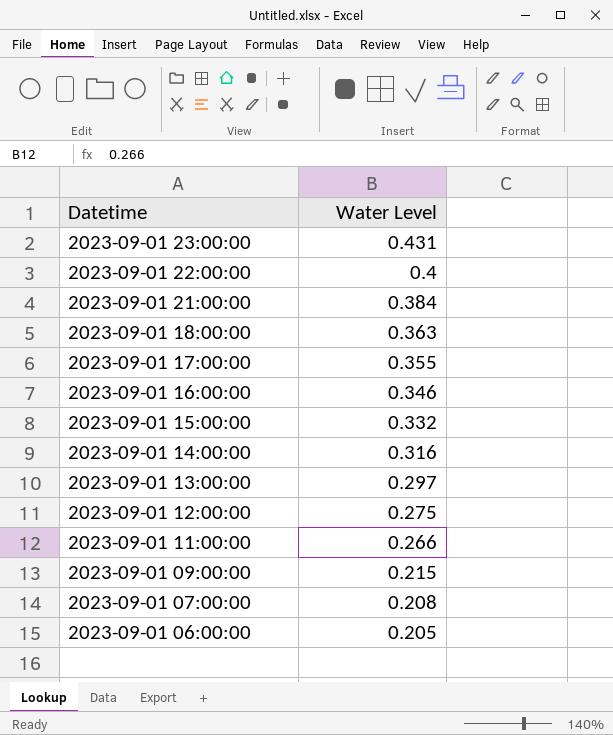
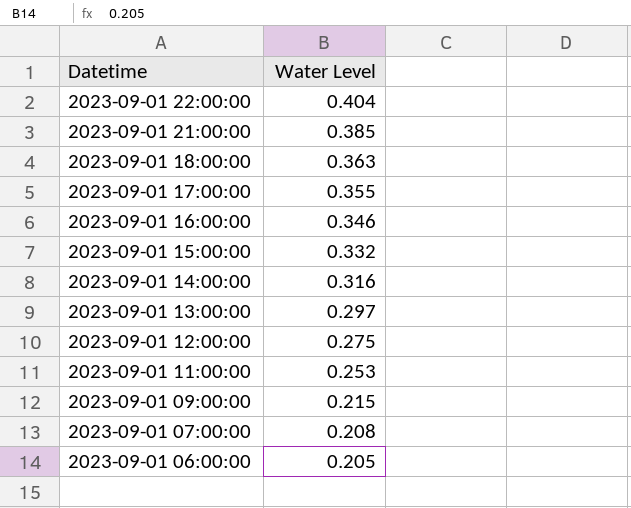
row 2023-09-01 23:00:00: 0.431 -> none
2023-09-01 22:00:00 | Water Level: 0.4 -> 0.404
2023-09-01 21:00:00 | Water Level: 0.384 -> 0.385
2023-09-01 11:00:00 | Water Level: 0.266 -> 0.253

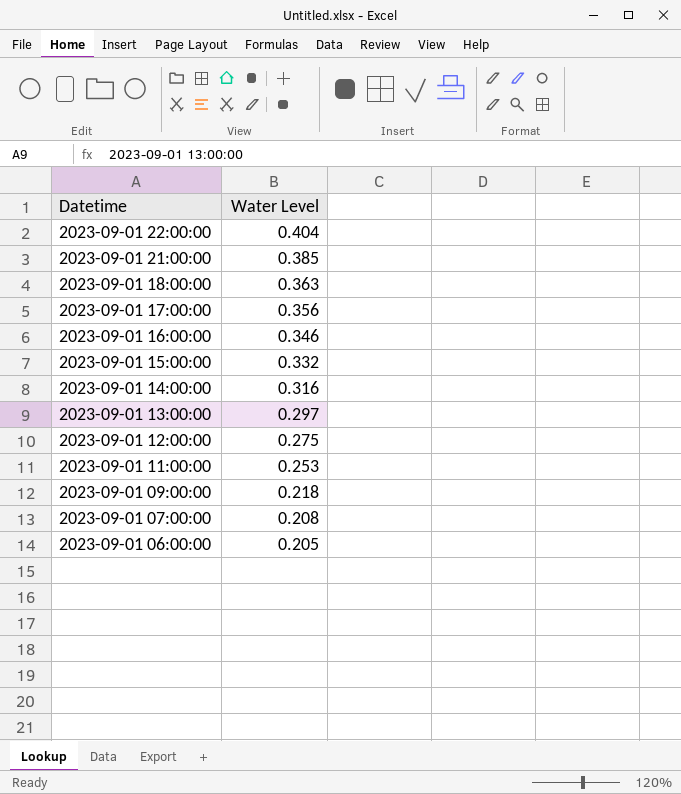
2023-09-01 17:00:00 | Water Level: 0.355 -> 0.356
2023-09-01 09:00:00 | Water Level: 0.215 -> 0.218

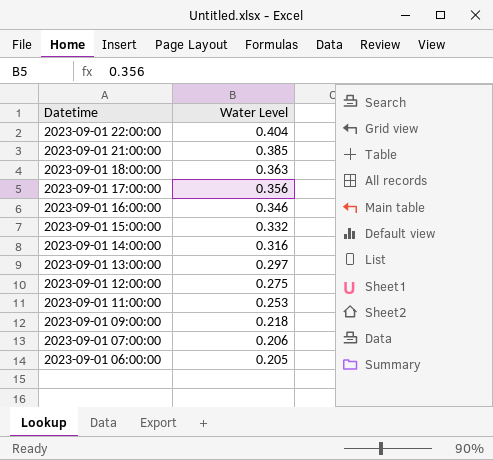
2023-09-01 07:00:00 | Water Level: 0.208 -> 0.206

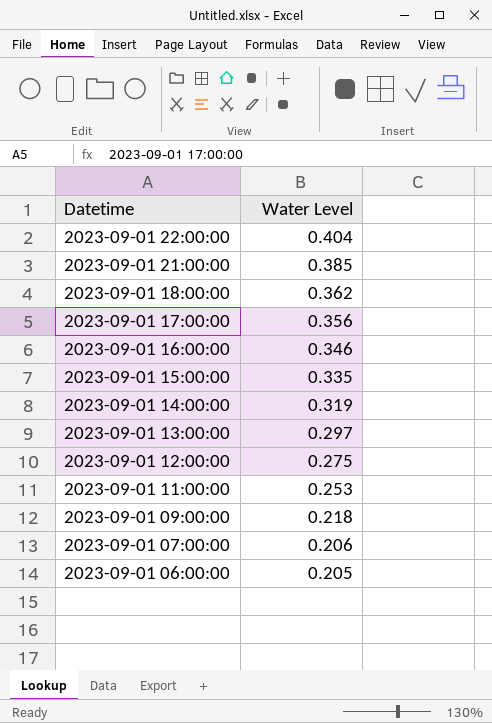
2023-09-01 18:00:00 | Water Level: 0.363 -> 0.362
2023-09-01 15:00:00 | Water Level: 0.332 -> 0.335
2023-09-01 14:00:00 | Water Level: 0.316 -> 0.319

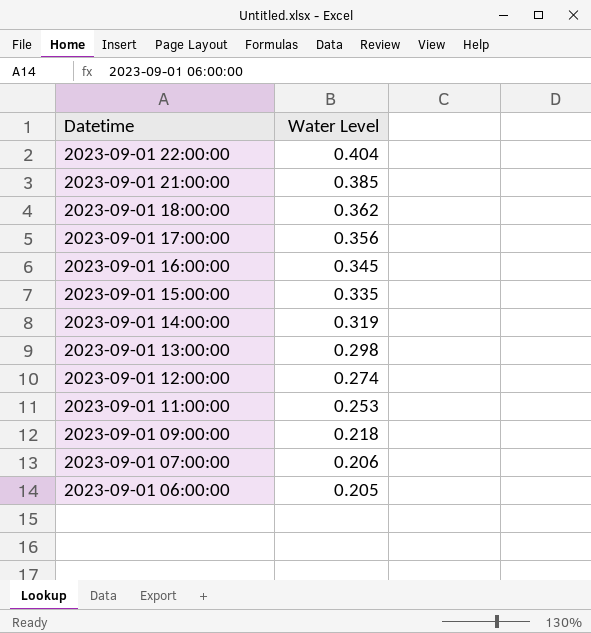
2023-09-01 16:00:00 | Water Level: 0.346 -> 0.345
2023-09-01 13:00:00 | Water Level: 0.297 -> 0.298
2023-09-01 12:00:00 | Water Level: 0.275 -> 0.274

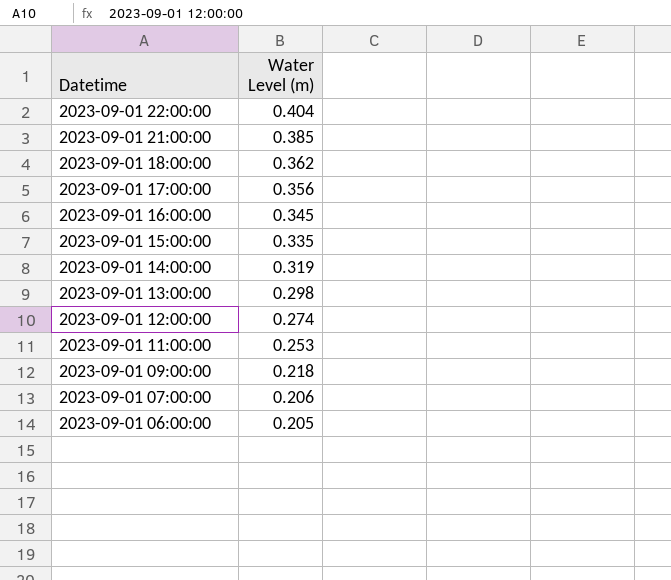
column name: Water Level -> Water Level (m)

